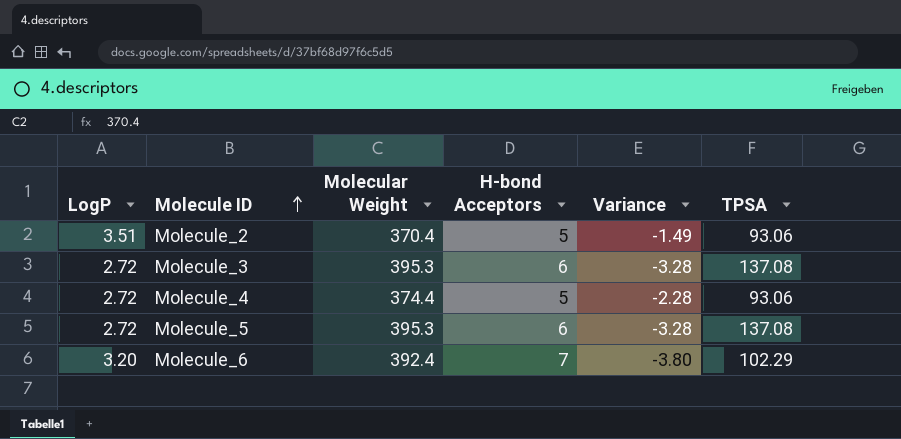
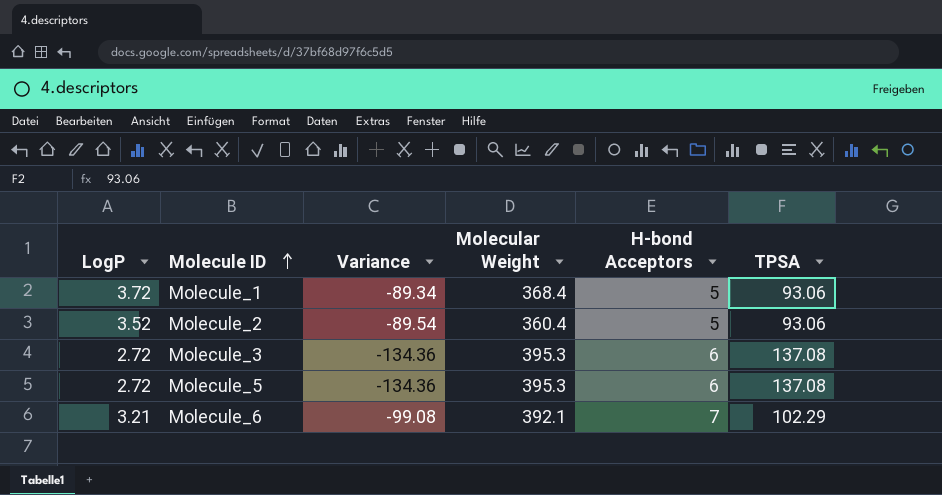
column Variance | formula: [LogP] - [H-bond Acceptors] -> [LogP] - [TPSA]
column Variance | position: 5 -> 3
row Molecule_4: 2.72 | 374.4 | 5 | -2.28 | 93.06 -> none
row Molecule_1: none -> 3.72 | -89.34 | 368.4 | 5 | 93.06
Molecule_2 | LogP: 3.51 -> 3.52
Molecule_2 | Molecular Weight: 370.4 -> 360.4
Molecule_6 | LogP: 3.20 -> 3.21
Molecule_6 | Molecular Weight: 392.4 -> 392.1

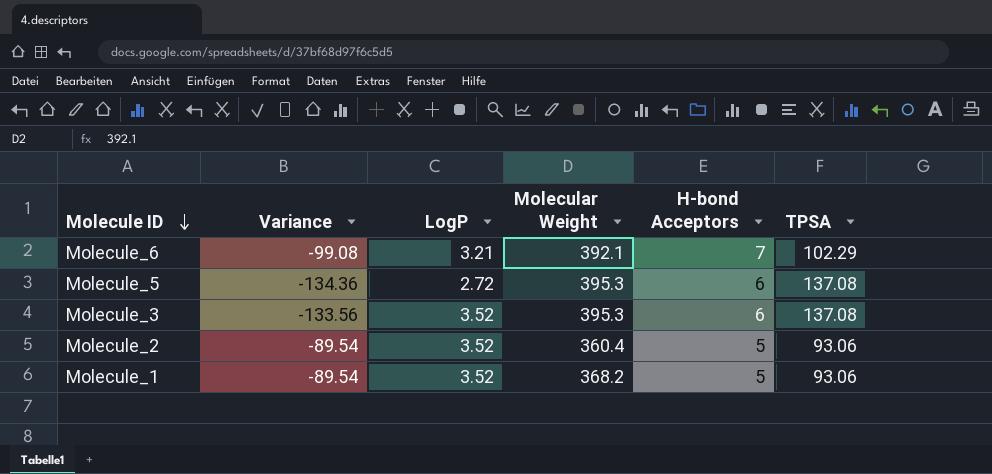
row order: Molecule ID ascending -> Molecule ID descending
column LogP | position: 1 -> 3
Molecule_3 | Variance: -134.36 -> -133.56
Molecule_3 | LogP: 2.72 -> 3.52
Molecule_1 | Variance: -89.34 -> -89.54
Molecule_1 | LogP: 3.72 -> 3.52
Molecule_1 | Molecular Weight: 368.4 -> 368.2

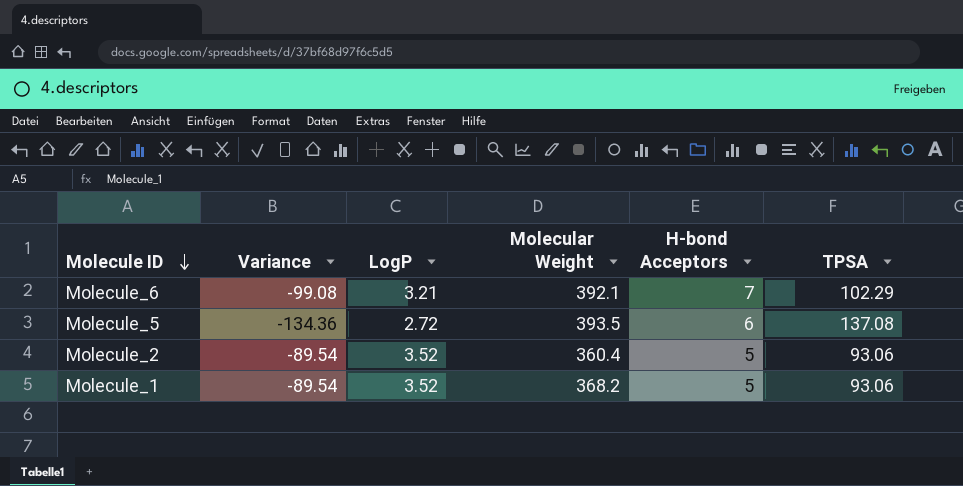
row Molecule_3: -133.56 | 3.52 | 395.3 | 6 | 137.08 -> none
Molecule_5 | Molecular Weight: 395.3 -> 393.5

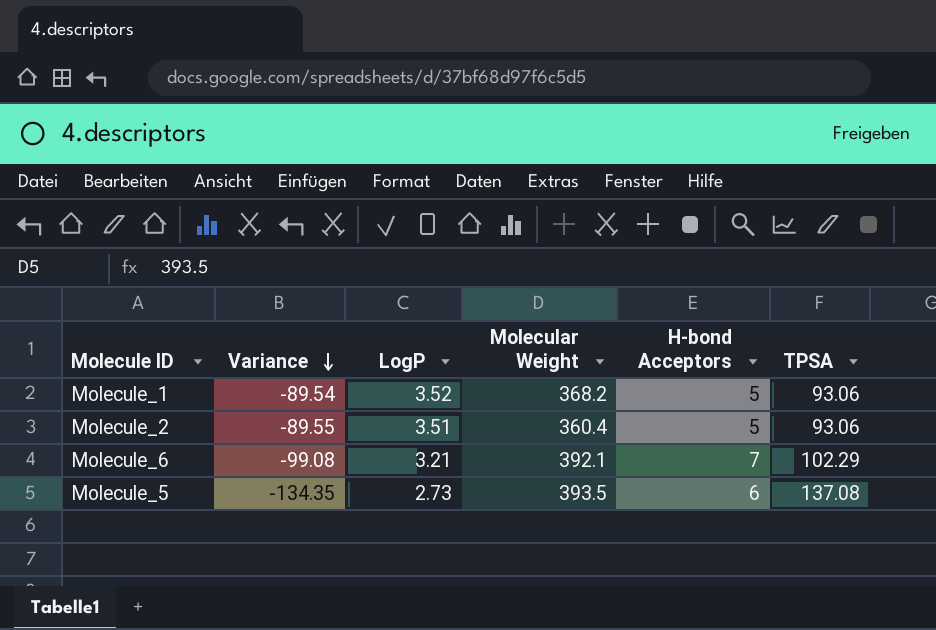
row order: Molecule ID descending -> Variance descending
Molecule_2 | Variance: -89.54 -> -89.55
Molecule_2 | LogP: 3.52 -> 3.51
Molecule_5 | Variance: -134.36 -> -134.35
Molecule_5 | LogP: 2.72 -> 2.73

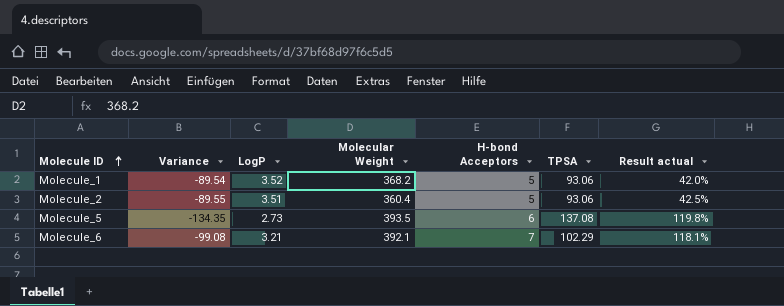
row order: Variance descending -> Molecule ID ascending
column Result actual | formula: none -> ([H-bond Acceptors] - [LogP]) / [LogP]

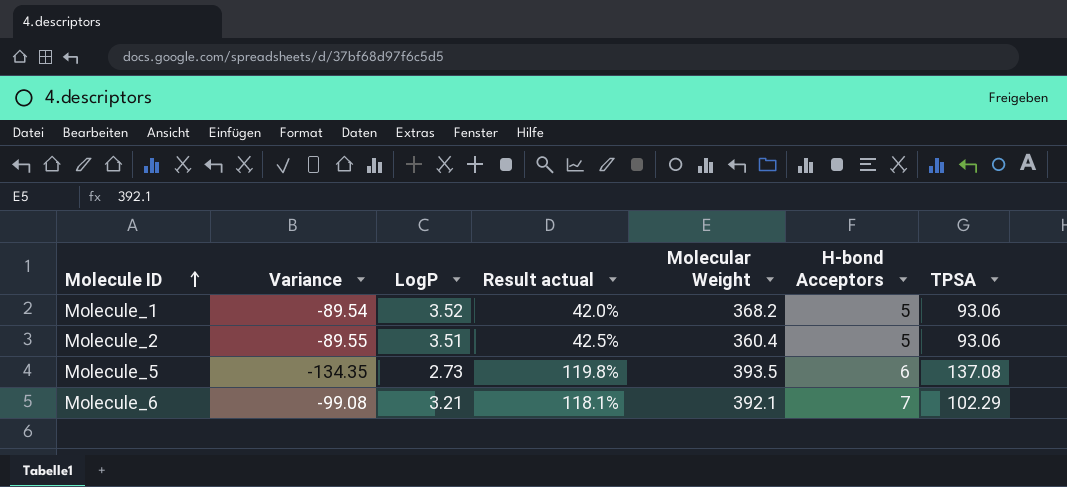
column Result actual | position: 7 -> 4

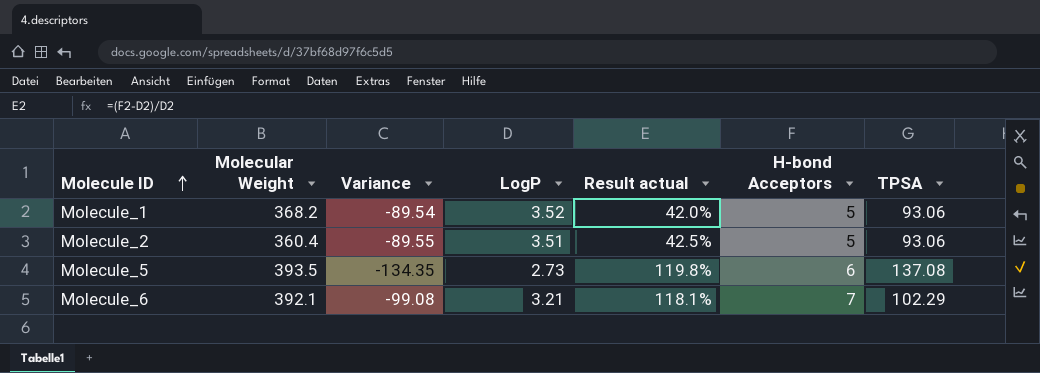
column Molecular Weight | position: 5 -> 2

